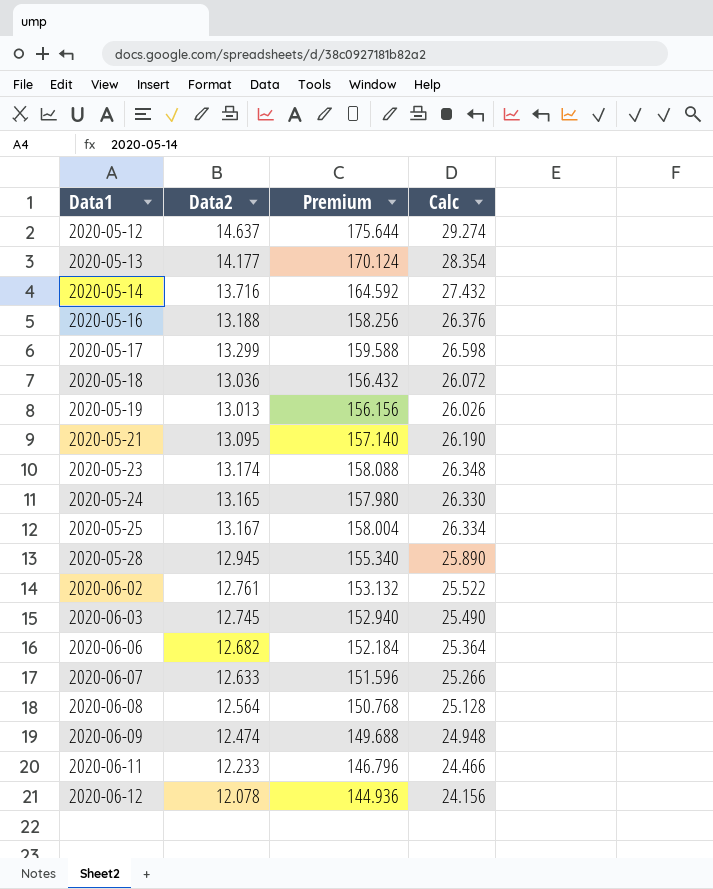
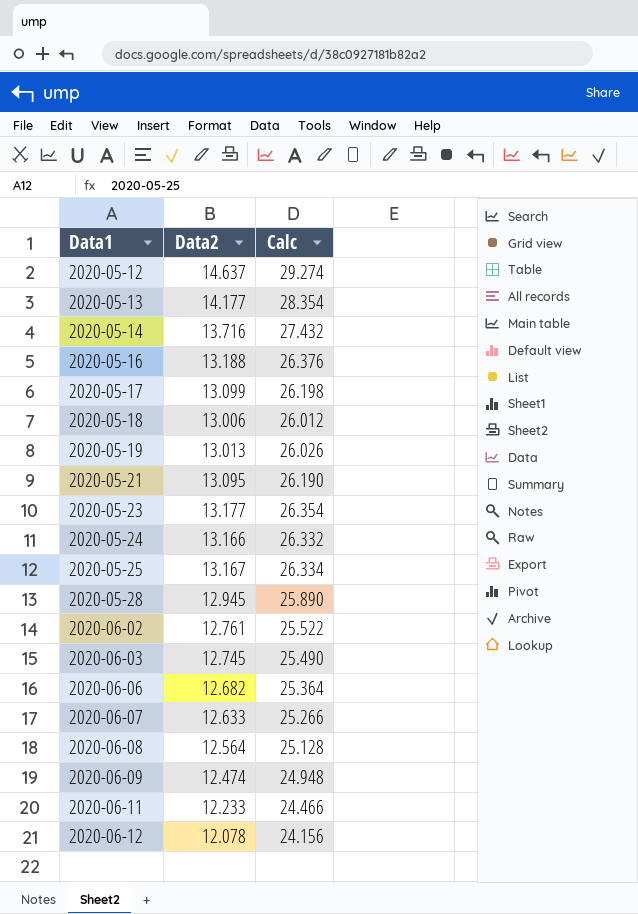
column Premium | formula: [Data2] * 12 -> none
2020-05-17 | Data2: 13.299 -> 13.099
2020-05-17 | Calc: 26.598 -> 26.198
2020-05-18 | Data2: 13.036 -> 13.006
2020-05-18 | Calc: 26.072 -> 26.012
2020-05-23 | Data2: 13.174 -> 13.177
2020-05-23 | Calc: 26.348 -> 26.354
2020-05-24 | Data2: 13.165 -> 13.166
2020-05-24 | Calc: 26.330 -> 26.332

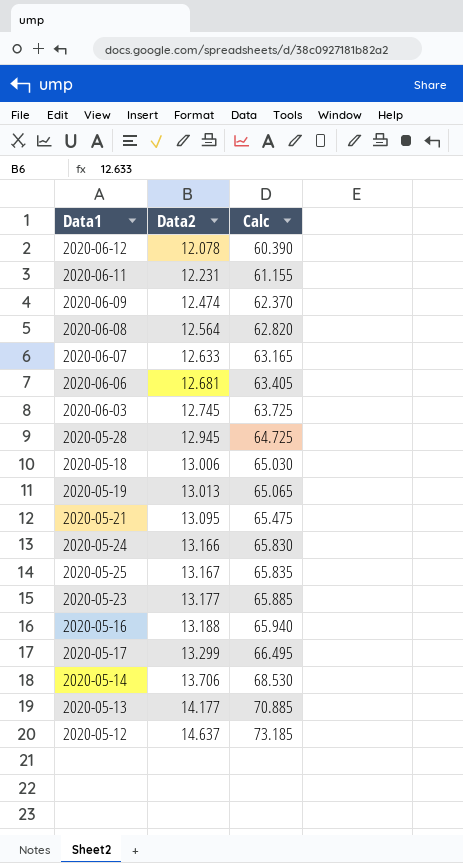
row order: Data1 ascending -> Data2 ascending
column Calc | formula: [Data2] * 2 -> [Data2] * 5
row 2020-06-02: 12.761 | 25.522 -> none
2020-06-11 | Data2: 12.233 -> 12.231
2020-06-06 | Data2: 12.682 -> 12.681
2020-05-17 | Data2: 13.099 -> 13.299
2020-05-14 | Data2: 13.716 -> 13.706

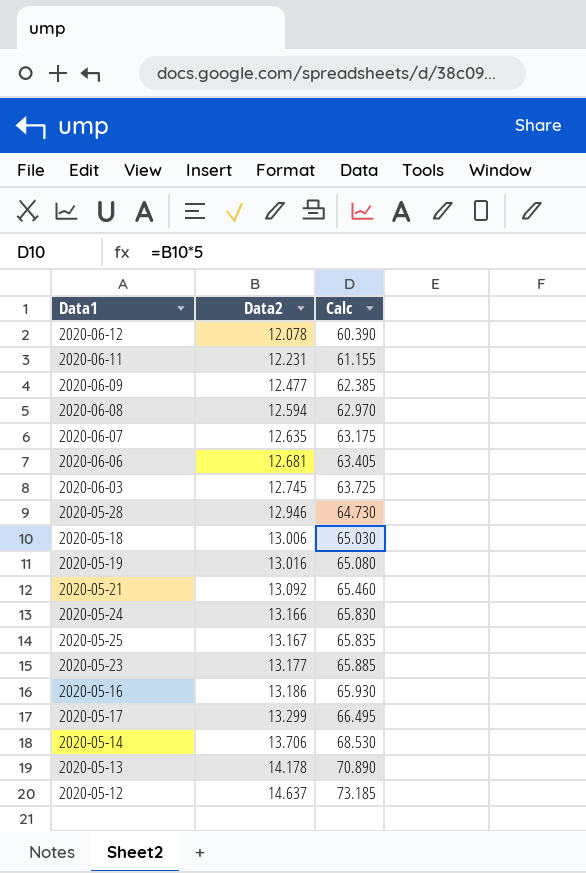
2020-06-09 | Data2: 12.474 -> 12.477
2020-06-09 | Calc: 62.370 -> 62.385
2020-06-08 | Data2: 12.564 -> 12.594
2020-06-08 | Calc: 62.820 -> 62.970
2020-06-07 | Data2: 12.633 -> 12.635
2020-06-07 | Calc: 63.165 -> 63.175
2020-05-28 | Data2: 12.945 -> 12.946
2020-05-28 | Calc: 64.725 -> 64.730
2020-05-19 | Data2: 13.013 -> 13.016
2020-05-19 | Calc: 65.065 -> 65.080
2020-05-21 | Data2: 13.095 -> 13.092
2020-05-21 | Calc: 65.475 -> 65.460
2020-05-16 | Data2: 13.188 -> 13.186
2020-05-16 | Calc: 65.940 -> 65.930
2020-05-13 | Data2: 14.177 -> 14.178
2020-05-13 | Calc: 70.885 -> 70.890

